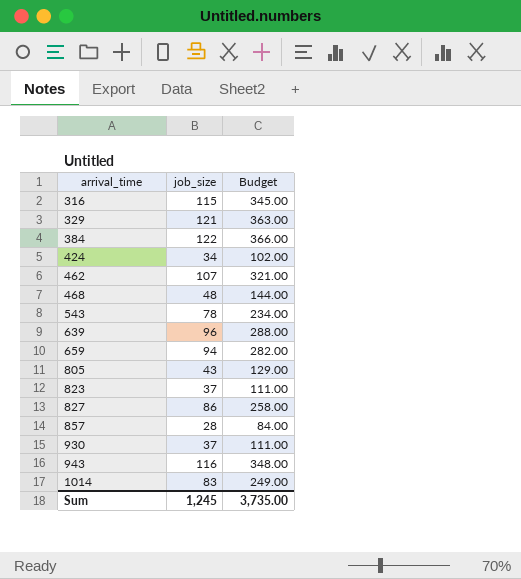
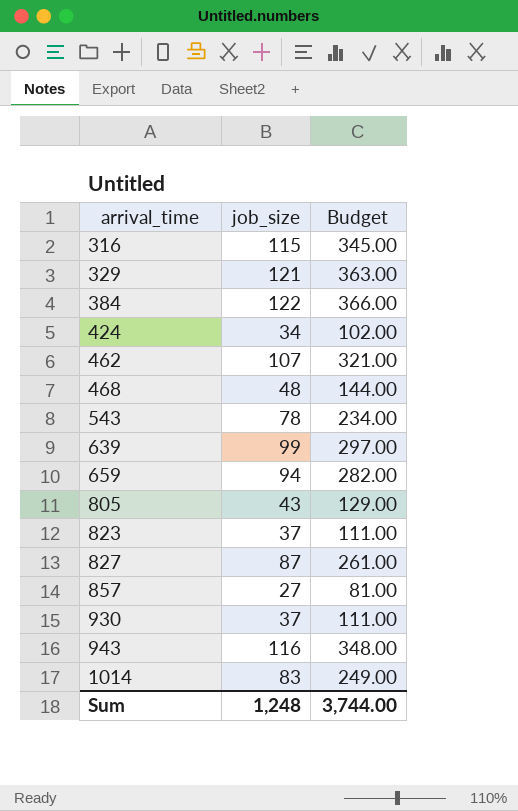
639 | job_size: 96 -> 99
639 | Budget: 288.00 -> 297.00
827 | job_size: 86 -> 87
827 | Budget: 258.00 -> 261.00
857 | job_size: 28 -> 27
857 | Budget: 84.00 -> 81.00
Sum | job_size: 1,245 -> 1,248
Sum | Budget: 3,735.00 -> 3,744.00

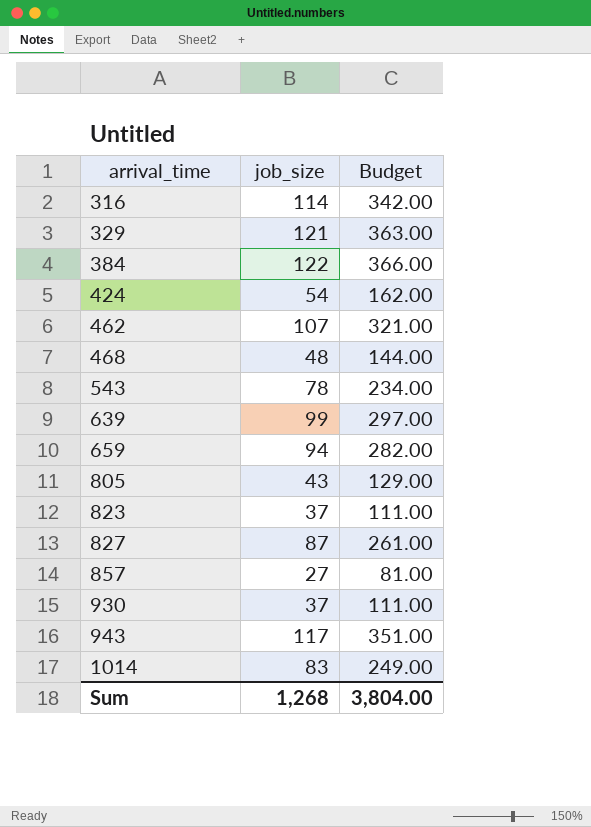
316 | job_size: 115 -> 114
316 | Budget: 345.00 -> 342.00
424 | job_size: 34 -> 54
424 | Budget: 102.00 -> 162.00
943 | job_size: 116 -> 117
943 | Budget: 348.00 -> 351.00
Sum | job_size: 1,248 -> 1,268
Sum | Budget: 3,744.00 -> 3,804.00

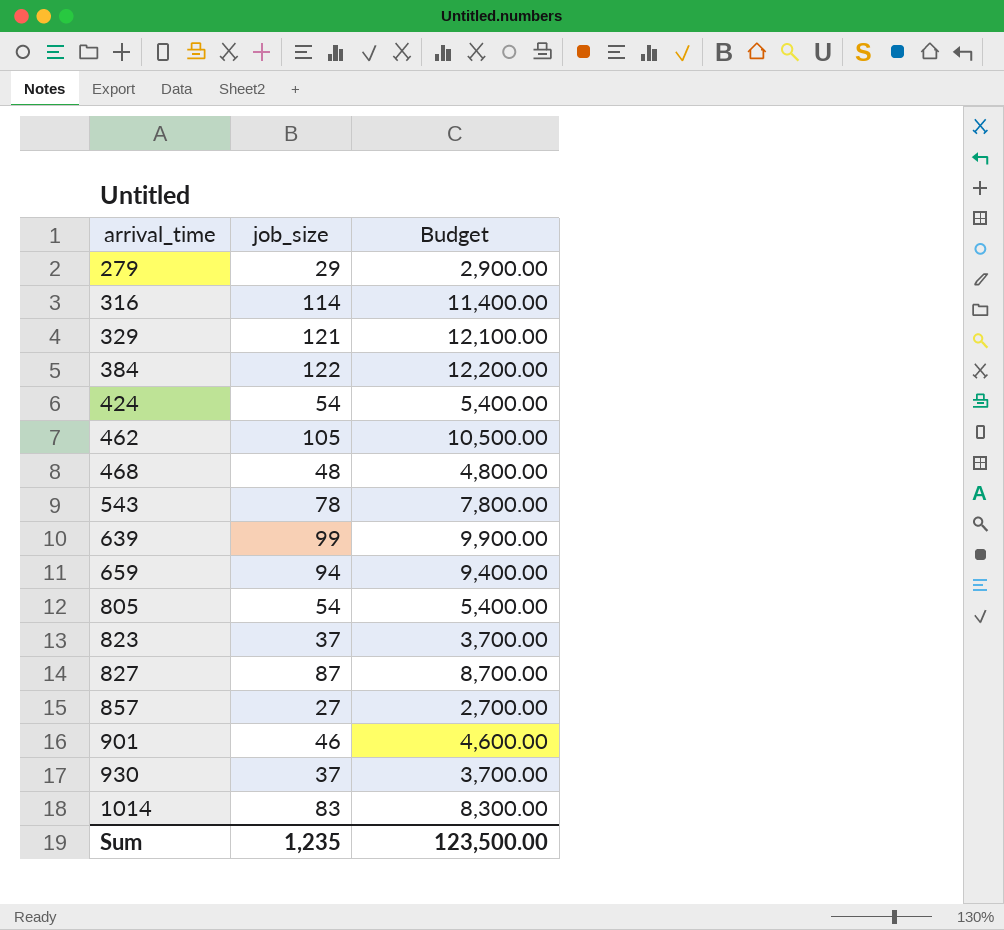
column Budget | formula: [job_size] * 3 -> [job_size] * 100
row 943: 117 | 351.00 -> none
row 279: none -> 29 | 2,900.00
462 | job_size: 107 -> 105
805 | job_size: 43 -> 54
row 901: none -> 46 | 4,600.00
Sum | job_size: 1,268 -> 1,235
Sum | Budget: 3,804.00 -> 123,500.00

